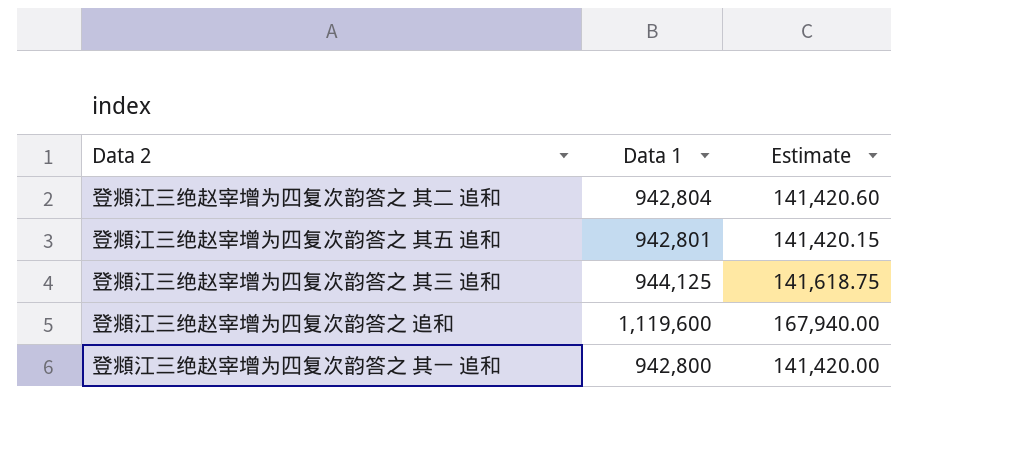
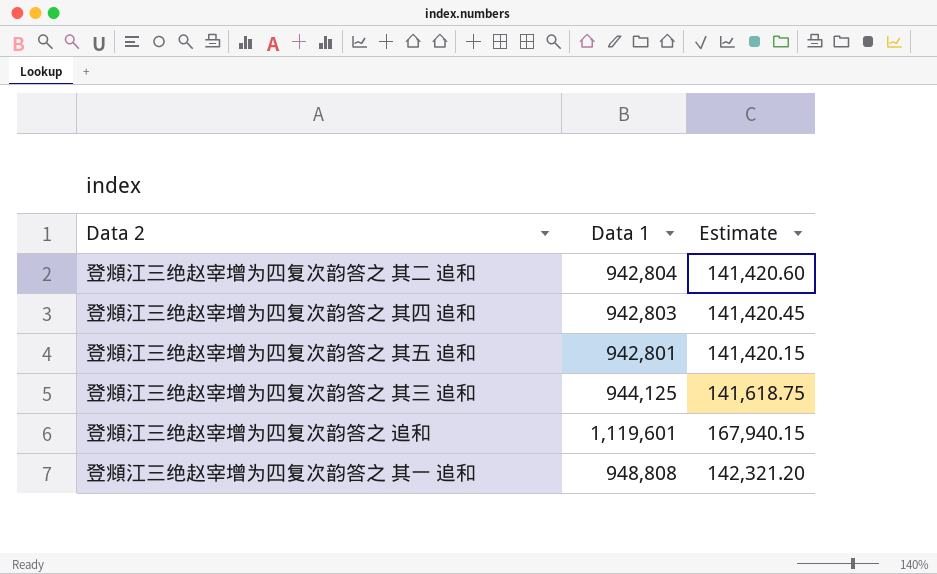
row 登頫江三绝赵宰增为四复次韵答之 其四 追和: none -> 942,803 | 141,420.45
登頫江三绝赵宰增为四复次韵答之 追和 | Data 1: 1,119,600 -> 1,119,601
登頫江三绝赵宰增为四复次韵答之 追和 | Estimate: 167,940.00 -> 167,940.15
登頫江三绝赵宰增为四复次韵答之 其一 追和 | Data 1: 942,800 -> 948,808
登頫江三绝赵宰增为四复次韵答之 其一 追和 | Estimate: 141,420.00 -> 142,321.20

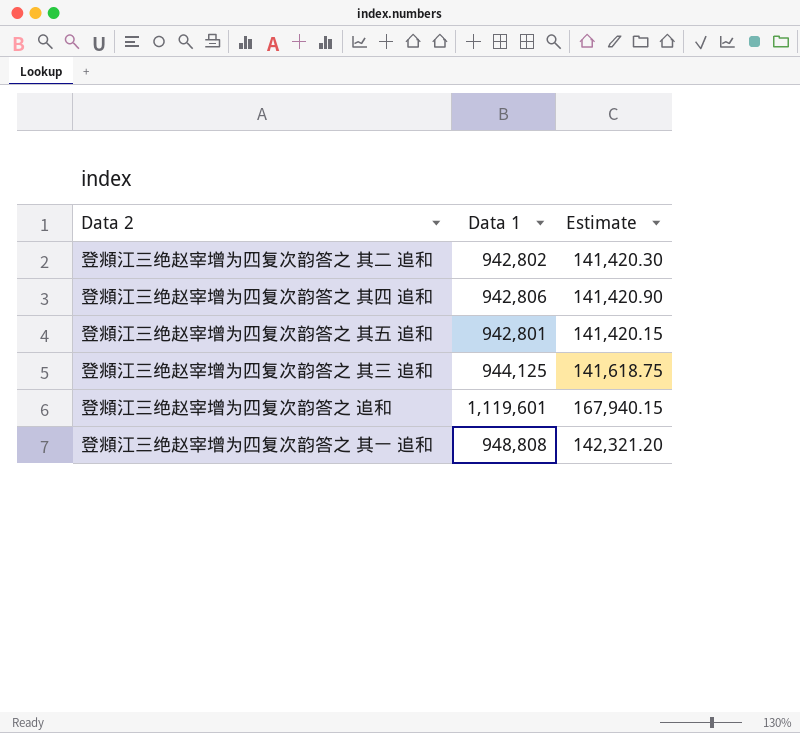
登頫江三绝赵宰增为四复次韵答之 其二 追和 | Data 1: 942,804 -> 942,802
登頫江三绝赵宰增为四复次韵答之 其二 追和 | Estimate: 141,420.60 -> 141,420.30
登頫江三绝赵宰增为四复次韵答之 其四 追和 | Data 1: 942,803 -> 942,806
登頫江三绝赵宰增为四复次韵答之 其四 追和 | Estimate: 141,420.45 -> 141,420.90

